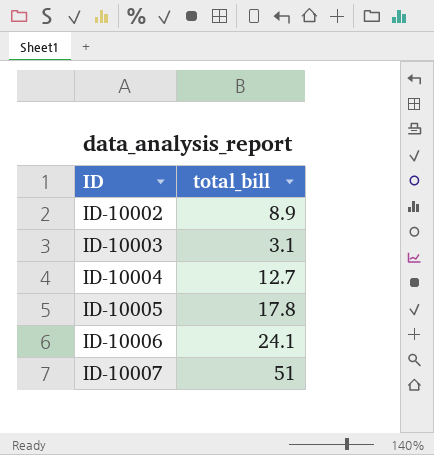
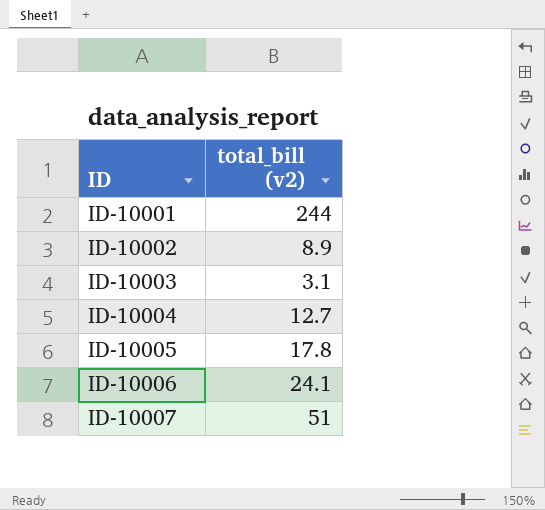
column name: total_bill -> total_bill (v2)
row ID-10001: none -> 244

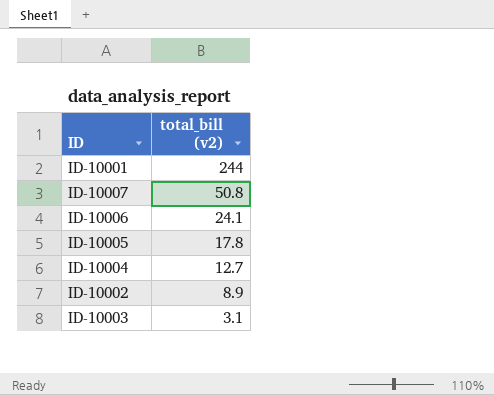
row order: ID ascending -> total_bill (v2) descending
ID-10007 | total_bill (v2): 51 -> 50.8

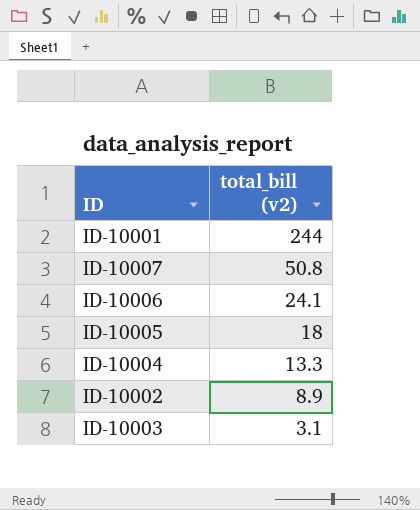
ID-10005 | total_bill (v2): 17.8 -> 18
ID-10004 | total_bill (v2): 12.7 -> 13.3

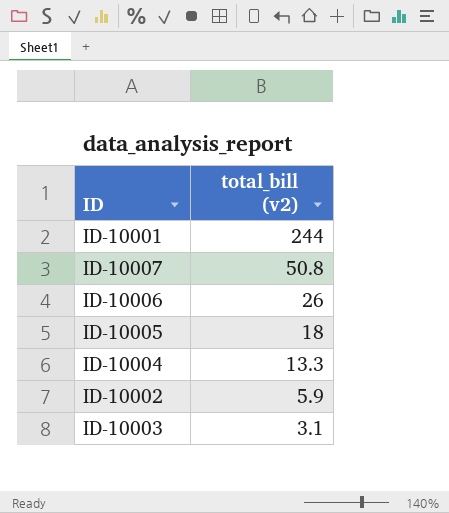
ID-10006 | total_bill (v2): 24.1 -> 26
ID-10002 | total_bill (v2): 8.9 -> 5.9

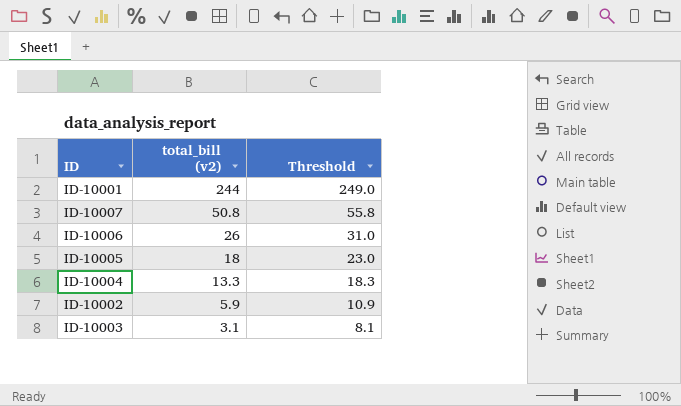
column Threshold | formula: none -> [total_bill (v2)] + 5

